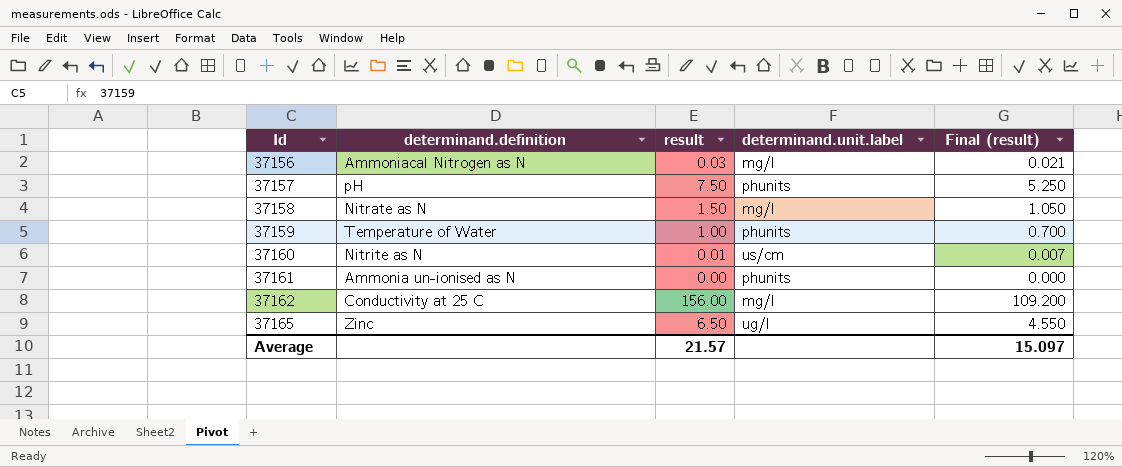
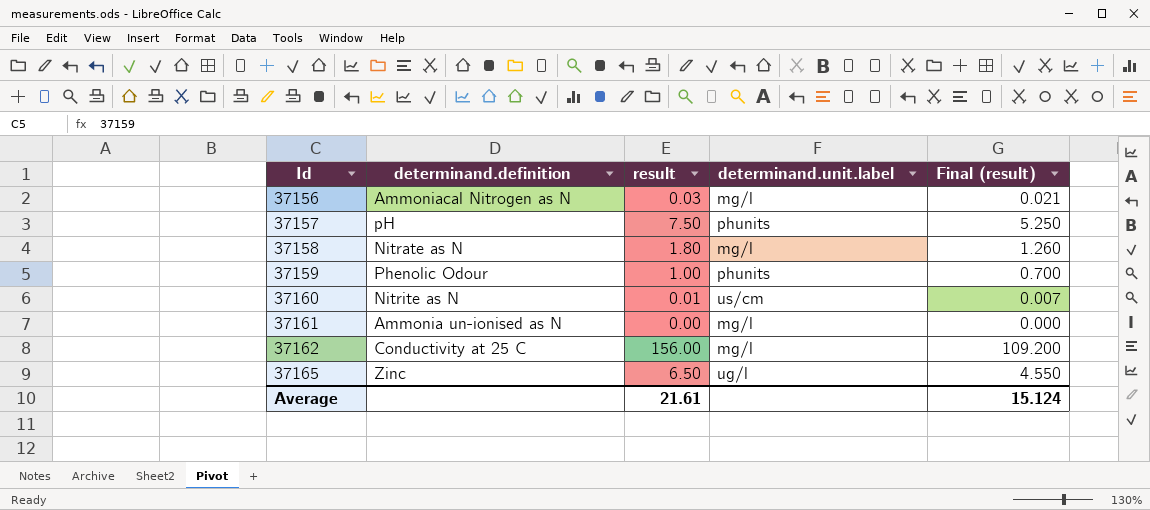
37158 | result: 1.50 -> 1.80
37158 | Final (result): 1.050 -> 1.260
37159 | determinand.definition: Temperature of Water -> Phenolic Odour
37161 | determinand.unit.label: phunits -> mg/l
Average | result: 21.57 -> 21.61
Average | Final (result): 15.097 -> 15.124

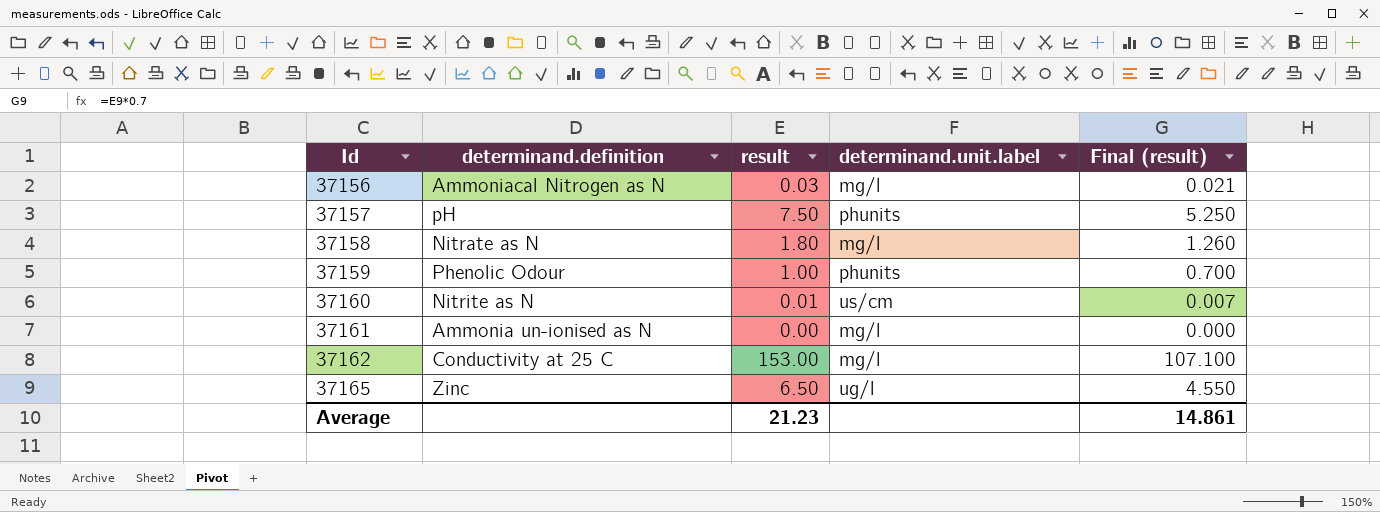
37162 | result: 156.00 -> 153.00
37162 | Final (result): 109.200 -> 107.100
Average | result: 21.61 -> 21.23
Average | Final (result): 15.124 -> 14.861

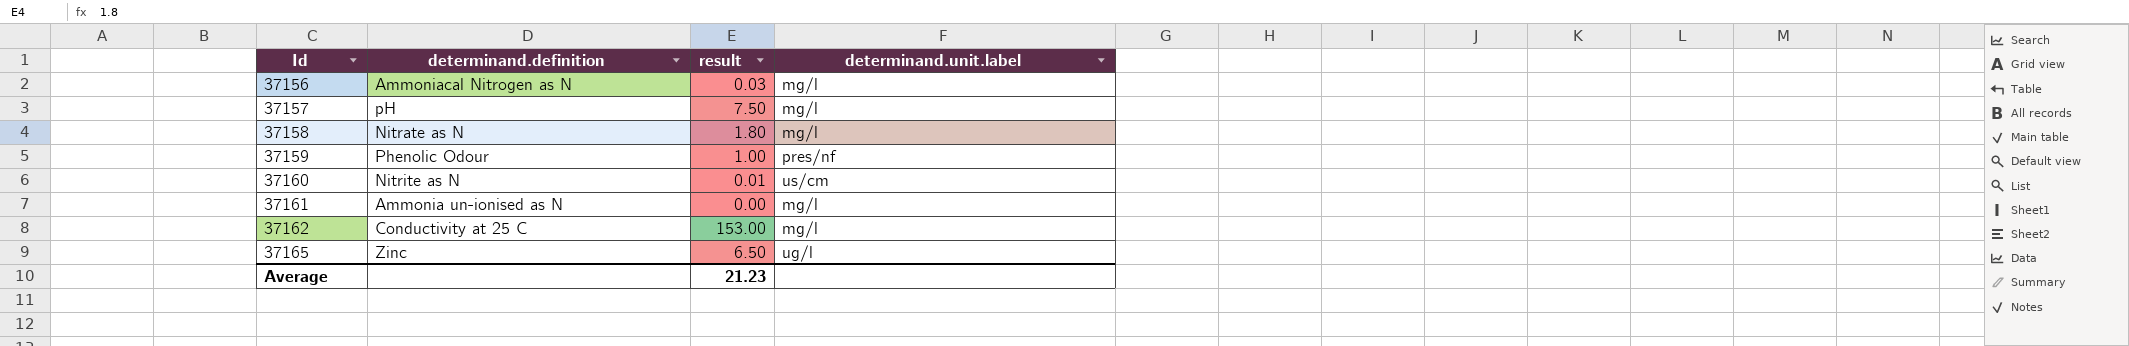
column Final (result) | formula: [result] * 0.7 -> none
37157 | determinand.unit.label: phunits -> mg/l
37159 | determinand.unit.label: phunits -> pres/nf

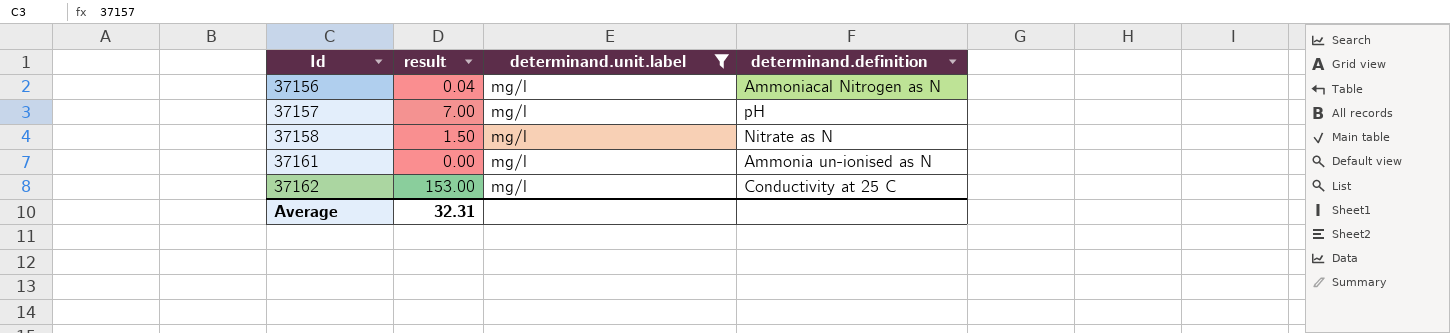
filter: none -> determinand.unit.label = mg/l
column determinand.definition | position: 2 -> 4
37156 | result: 0.03 -> 0.04
37157 | result: 7.50 -> 7.00
37158 | result: 1.80 -> 1.50
Average | result: 21.23 -> 32.31

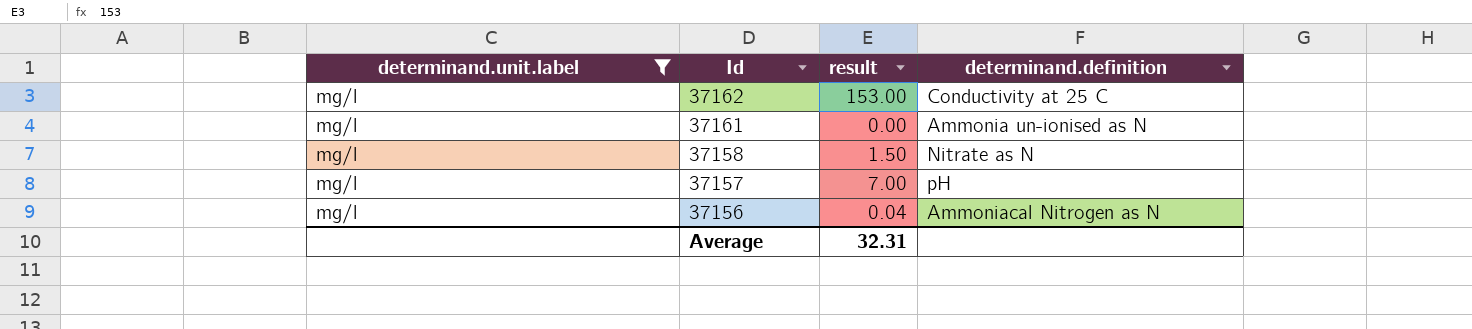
row order: Id ascending -> Id descending
column determinand.unit.label | position: 3 -> 1

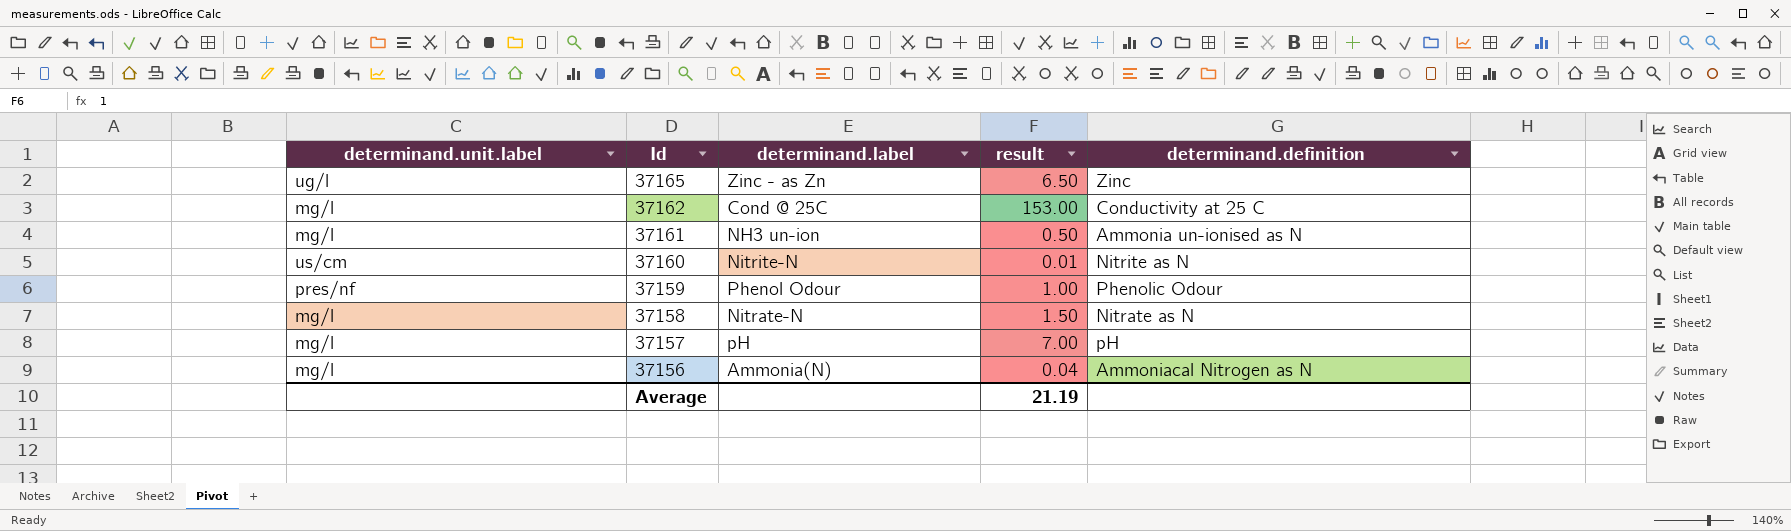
filter: determinand.unit.label = mg/l -> none
column determinand.label | position: none -> 3
37161 | result: 0.00 -> 0.50
Average | result: 32.31 -> 21.19

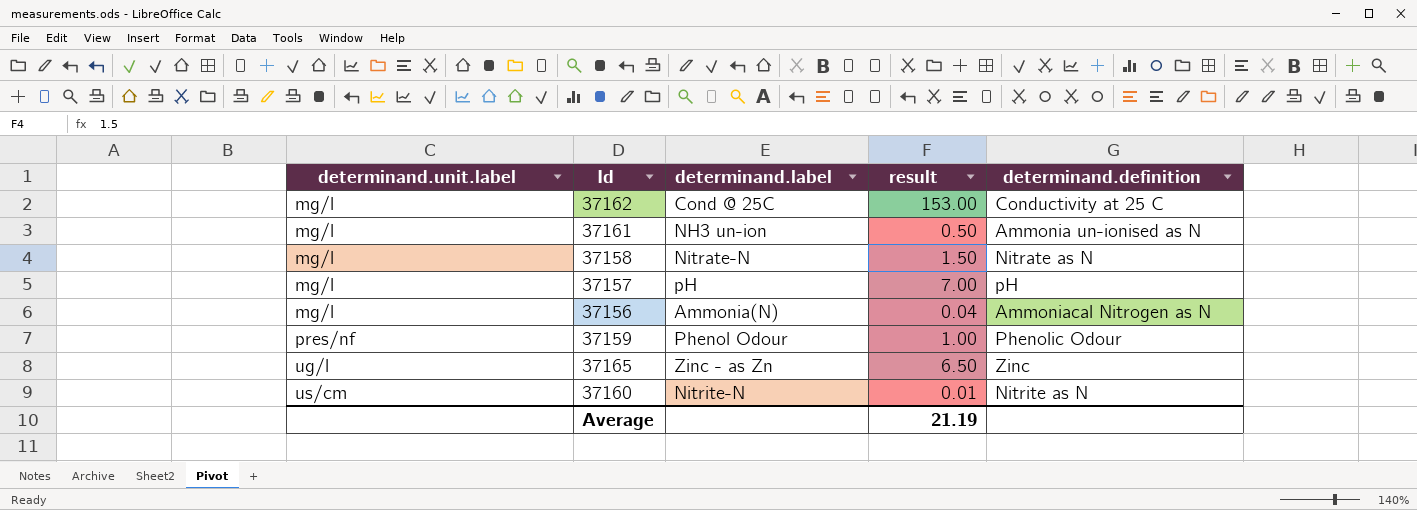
row order: Id descending -> determinand.unit.label ascending

